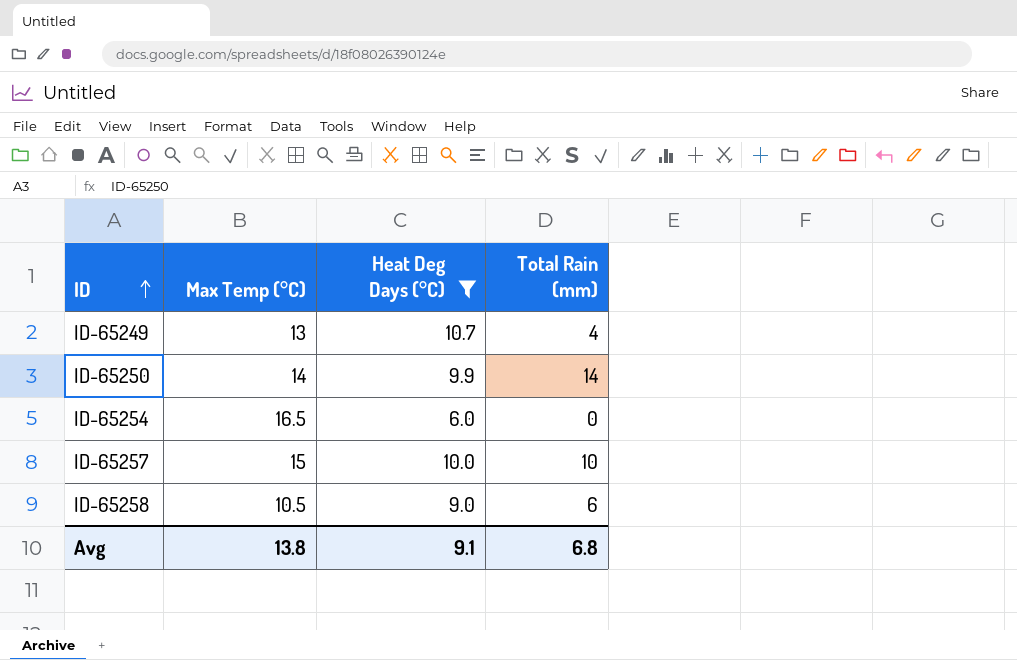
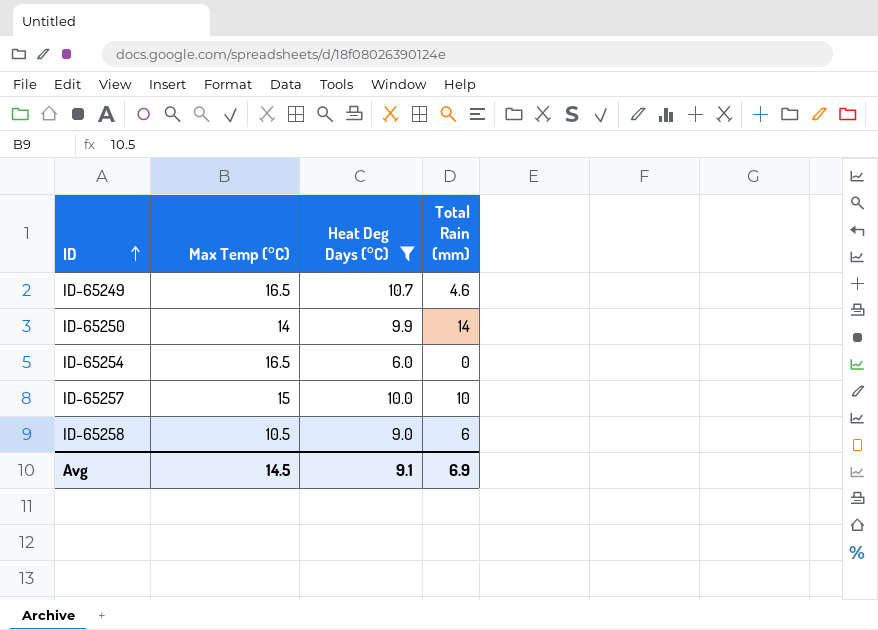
ID-65249 | Max Temp (°C): 13 -> 16.5
ID-65249 | Total Rain (mm): 4 -> 4.6
Avg | Max Temp (°C): 13.8 -> 14.5
Avg | Total Rain (mm): 6.8 -> 6.9

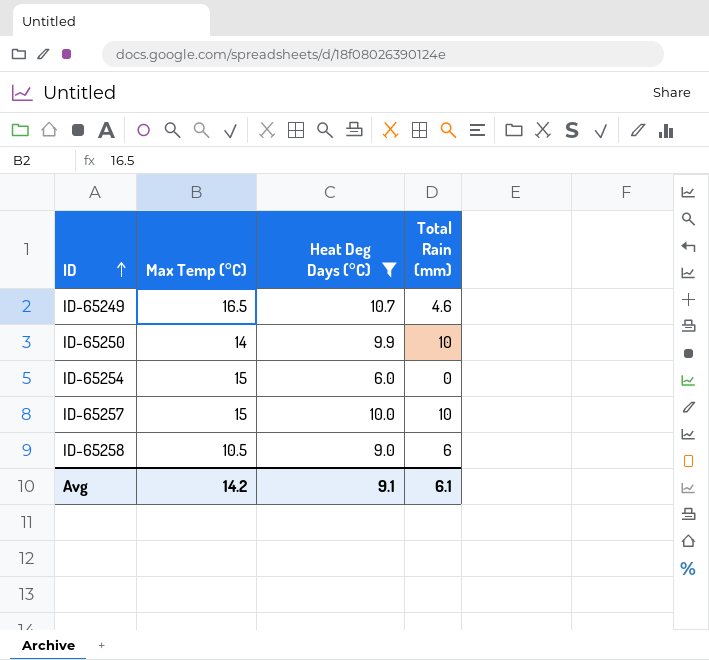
ID-65250 | Total Rain (mm): 14 -> 10
ID-65254 | Max Temp (°C): 16.5 -> 15
Avg | Max Temp (°C): 14.5 -> 14.2
Avg | Total Rain (mm): 6.9 -> 6.1

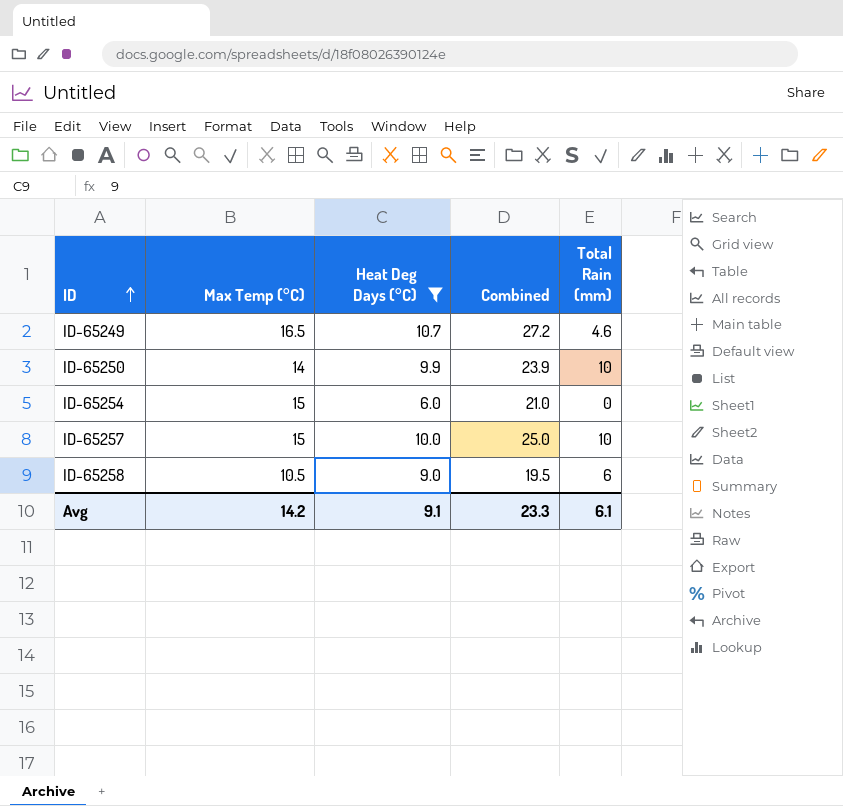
column Combined | formula: none -> [Max Temp (°C)] + [Heat Deg Days (°C)]

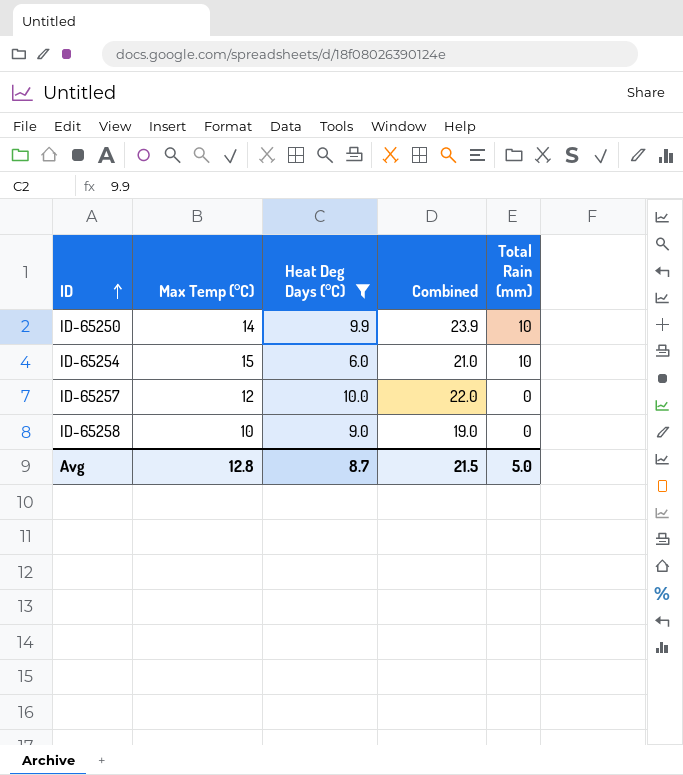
row ID-65249: 16.5 | 10.7 | 27.2 | 4.6 -> none
ID-65254 | Total Rain (mm): 0 -> 10
ID-65257 | Max Temp (°C): 15 -> 12
ID-65257 | Combined: 25.0 -> 22.0
ID-65257 | Total Rain (mm): 10 -> 0
ID-65258 | Max Temp (°C): 10.5 -> 10
ID-65258 | Combined: 19.5 -> 19.0
ID-65258 | Total Rain (mm): 6 -> 0
Avg | Max Temp (°C): 14.2 -> 12.8
Avg | Heat Deg Days (°C): 9.1 -> 8.7
Avg | Combined: 23.3 -> 21.5
Avg | Total Rain (mm): 6.1 -> 5.0

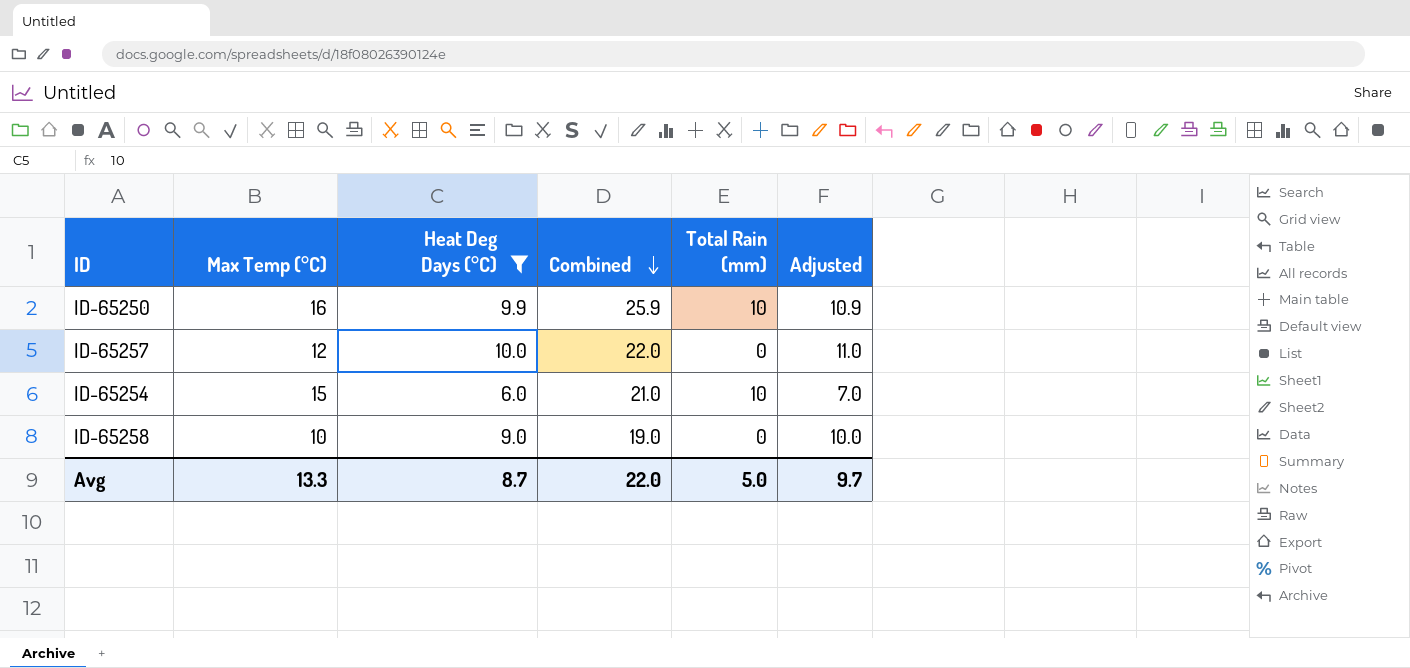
row order: ID ascending -> Combined descending
column Adjusted | formula: none -> [Heat Deg Days (°C)] + 1
ID-65250 | Max Temp (°C): 14 -> 16
ID-65250 | Combined: 23.9 -> 25.9
Avg | Max Temp (°C): 12.8 -> 13.3
Avg | Combined: 21.5 -> 22.0

